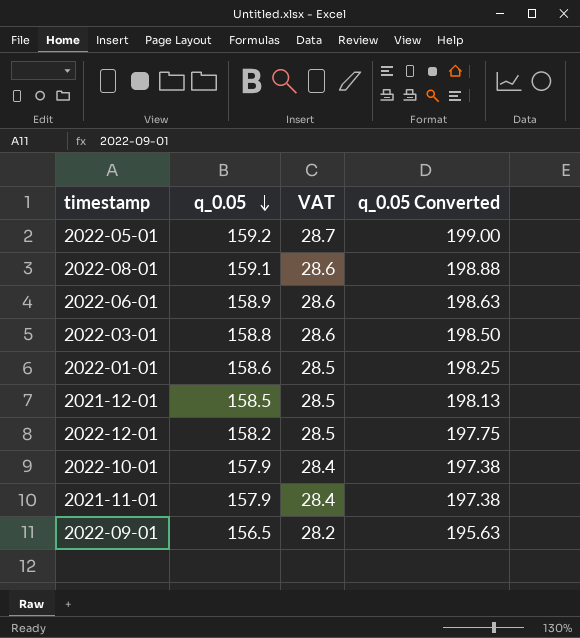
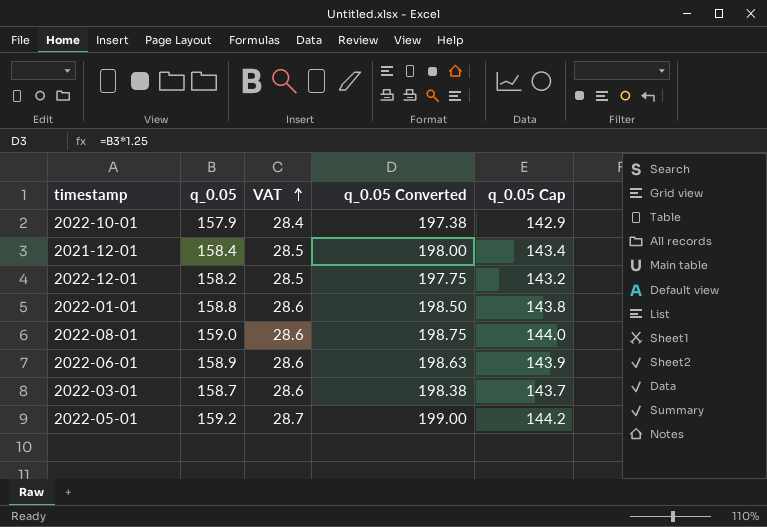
row order: q_0.05 descending -> VAT ascending
column q_0.05 Cap | formula: none -> [q_0.05] - 15
row 2021-11-01: 157.9 | 28.4 | 197.38 -> none
row 2022-09-01: 156.5 | 28.2 | 195.63 -> none
2021-12-01 | q_0.05: 158.5 -> 158.4
2021-12-01 | q_0.05 Converted: 198.13 -> 198.00
2022-01-01 | q_0.05: 158.6 -> 158.8
2022-01-01 | VAT: 28.5 -> 28.6
2022-01-01 | q_0.05 Converted: 198.25 -> 198.50
2022-08-01 | q_0.05: 159.1 -> 159.0
2022-08-01 | q_0.05 Converted: 198.88 -> 198.75
2022-03-01 | q_0.05: 158.8 -> 158.7
2022-03-01 | q_0.05 Converted: 198.50 -> 198.38

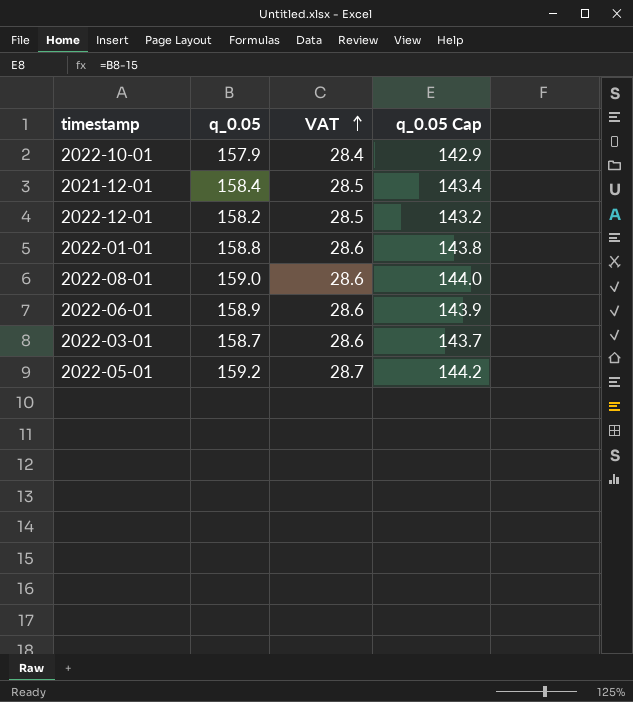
column q_0.05 Converted | formula: [q_0.05] * 1.25 -> none

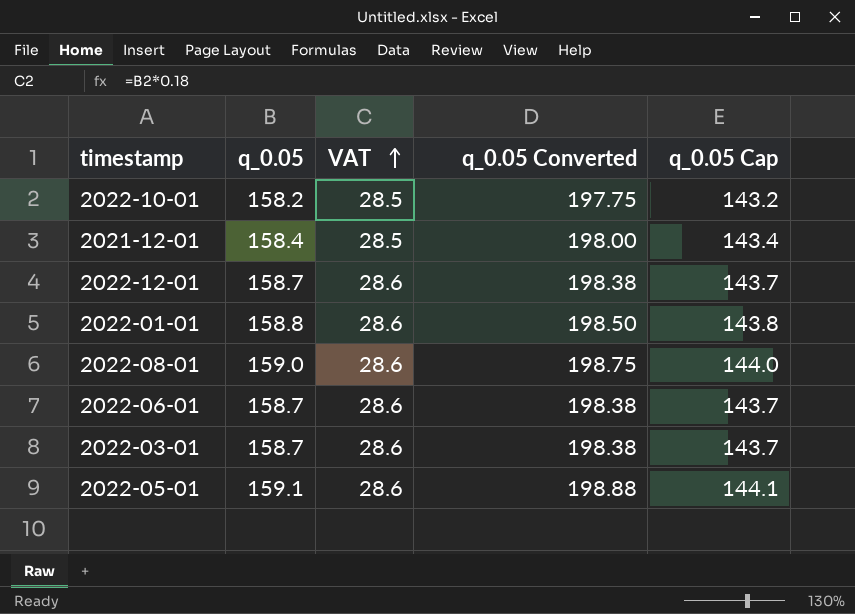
column q_0.05 Converted | formula: none -> [q_0.05] * 1.25
2022-10-01 | q_0.05: 157.9 -> 158.2
2022-10-01 | VAT: 28.4 -> 28.5
2022-10-01 | q_0.05 Cap: 142.9 -> 143.2
2022-12-01 | q_0.05: 158.2 -> 158.7
2022-12-01 | VAT: 28.5 -> 28.6
2022-12-01 | q_0.05 Cap: 143.2 -> 143.7
2022-06-01 | q_0.05: 158.9 -> 158.7
2022-06-01 | q_0.05 Cap: 143.9 -> 143.7
2022-05-01 | q_0.05: 159.2 -> 159.1
2022-05-01 | VAT: 28.7 -> 28.6
2022-05-01 | q_0.05 Cap: 144.2 -> 144.1

